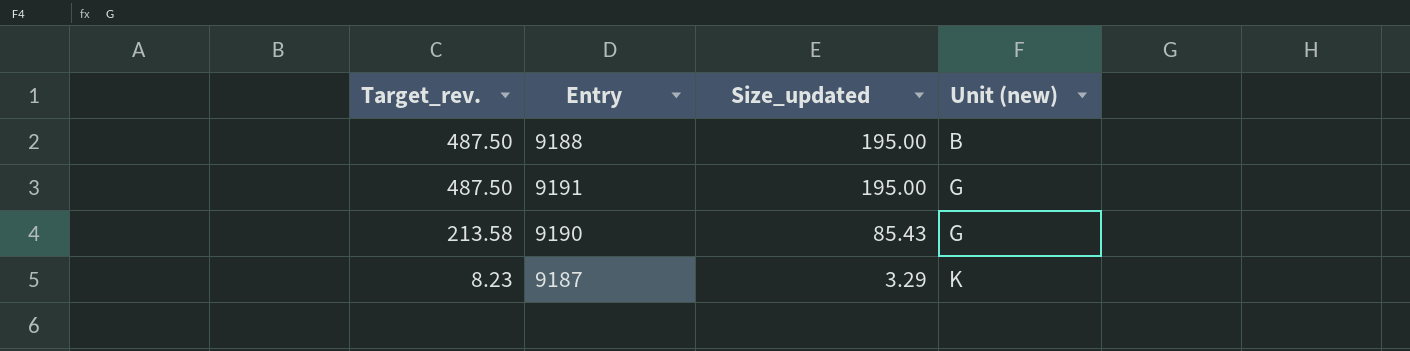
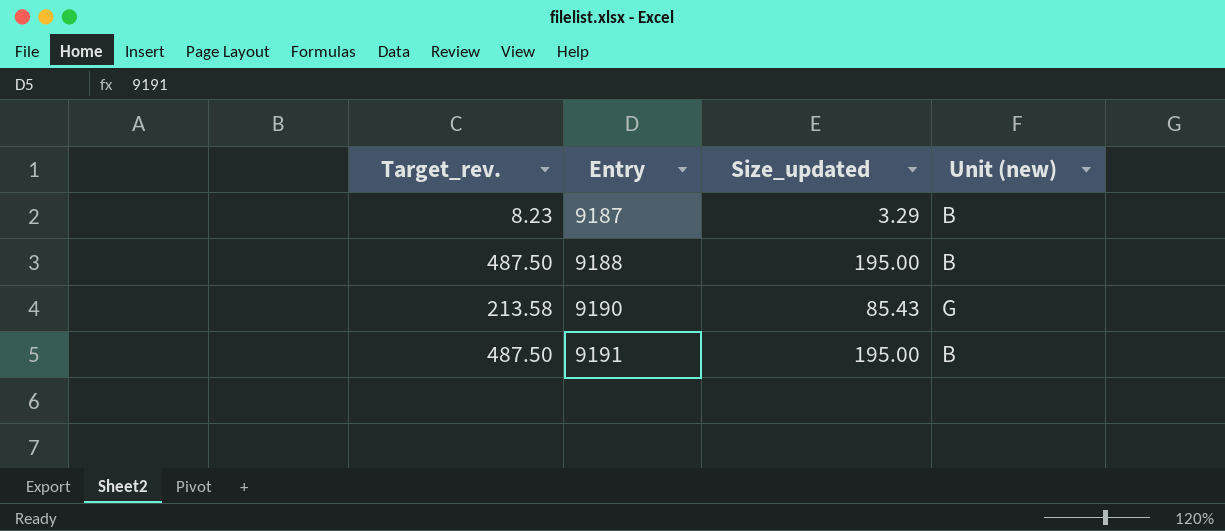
row order: Target_rev. descending -> Entry ascending
9187 | Unit (new): K -> B
9191 | Unit (new): G -> B

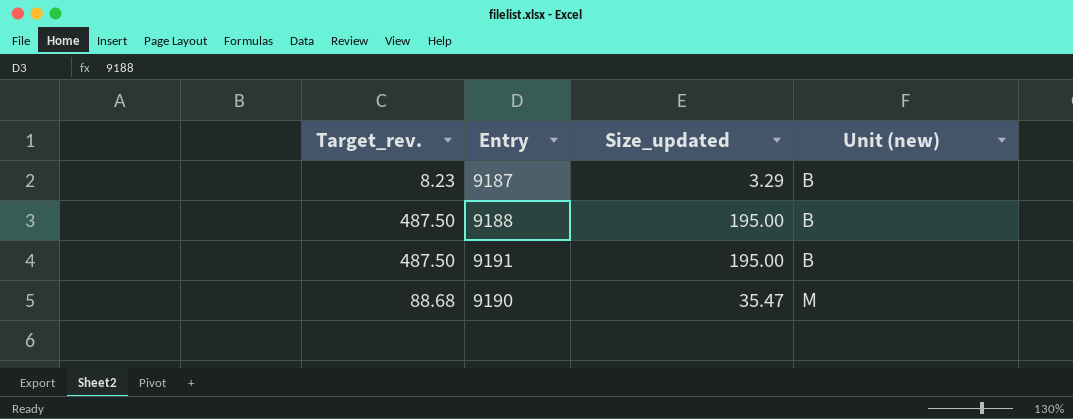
row order: Entry ascending -> Unit (new) ascending
9190 | Target_rev.: 213.58 -> 88.68
9190 | Size_updated: 85.43 -> 35.47
9190 | Unit (new): G -> M

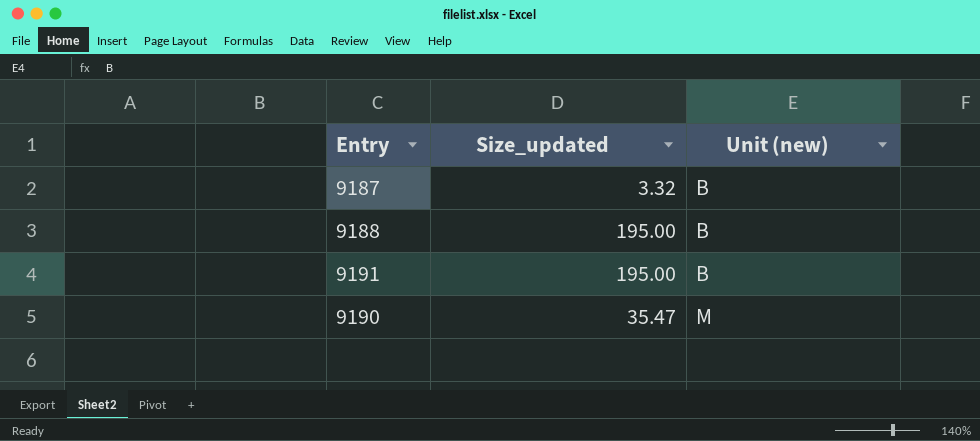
column Target_rev. | formula: [Size_updated] * 2.5 -> none
9187 | Size_updated: 3.29 -> 3.32

